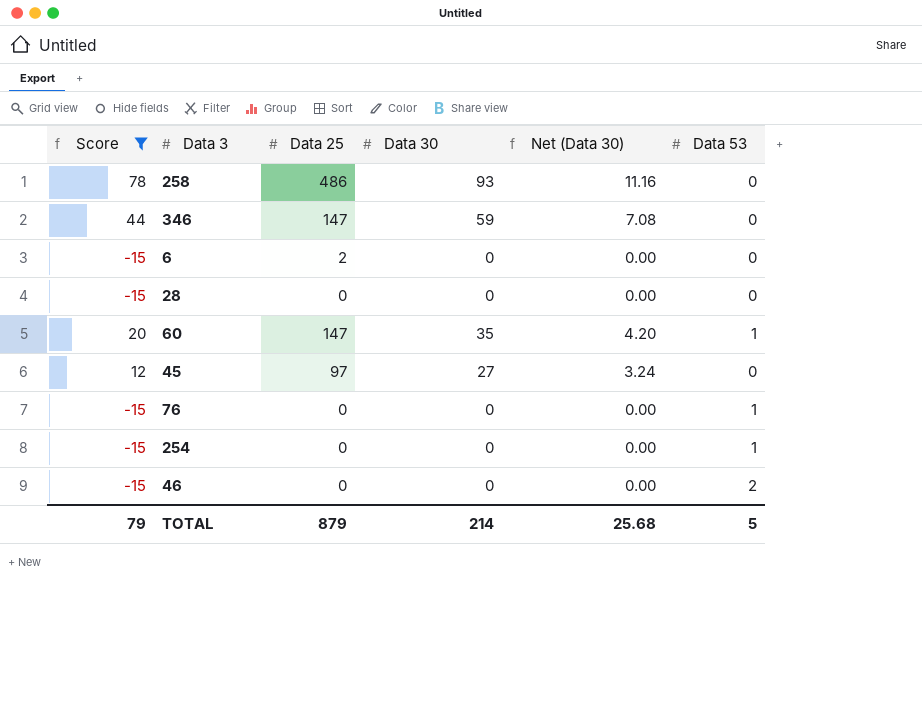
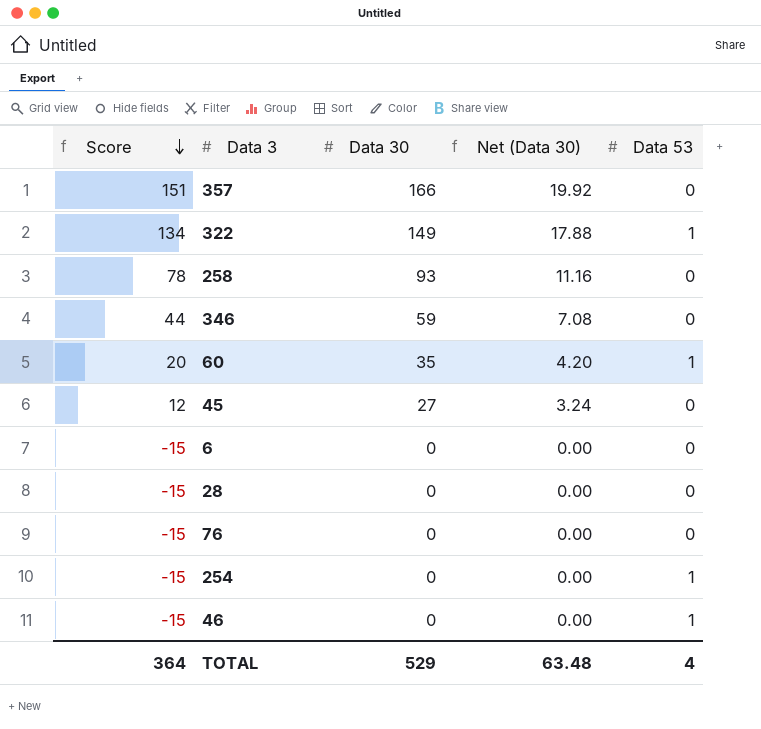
filter: Score <= 78 -> none
row order: none -> Score descending
column Data 25 | position: 3 -> none
76 | Data 53: 1 -> 0
46 | Data 53: 2 -> 1
TOTAL | Score: 79 -> 364
TOTAL | Data 30: 214 -> 529
TOTAL | Net (Data 30): 25.68 -> 63.48
TOTAL | Data 53: 5 -> 4

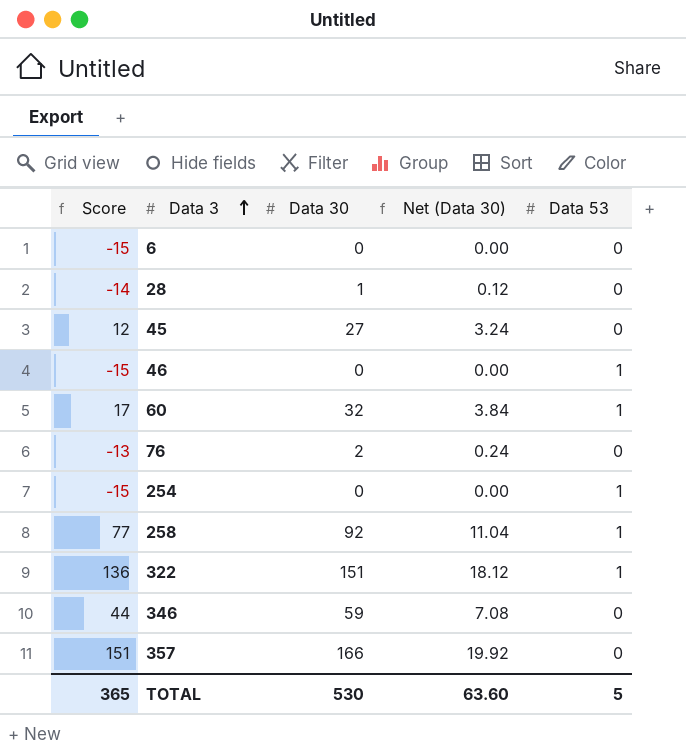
row order: Score descending -> Data 3 ascending
28 | Score: -15 -> -14
28 | Data 30: 0 -> 1
28 | Net (Data 30): 0.00 -> 0.12
60 | Score: 20 -> 17
60 | Data 30: 35 -> 32
60 | Net (Data 30): 4.20 -> 3.84
76 | Score: -15 -> -13
76 | Data 30: 0 -> 2
76 | Net (Data 30): 0.00 -> 0.24
258 | Score: 78 -> 77
258 | Data 30: 93 -> 92
258 | Net (Data 30): 11.16 -> 11.04
258 | Data 53: 0 -> 1
322 | Score: 134 -> 136
322 | Data 30: 149 -> 151
322 | Net (Data 30): 17.88 -> 18.12
TOTAL | Score: 364 -> 365
TOTAL | Data 30: 529 -> 530
TOTAL | Net (Data 30): 63.48 -> 63.60
TOTAL | Data 53: 4 -> 5

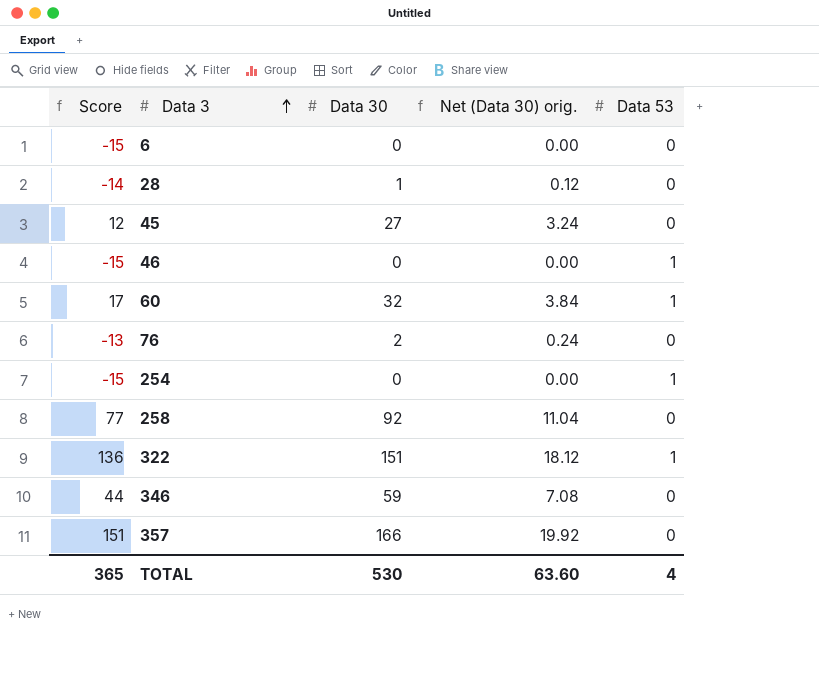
column name: Net (Data 30) -> Net (Data 30) orig.
258 | Data 53: 1 -> 0
TOTAL | Data 53: 5 -> 4

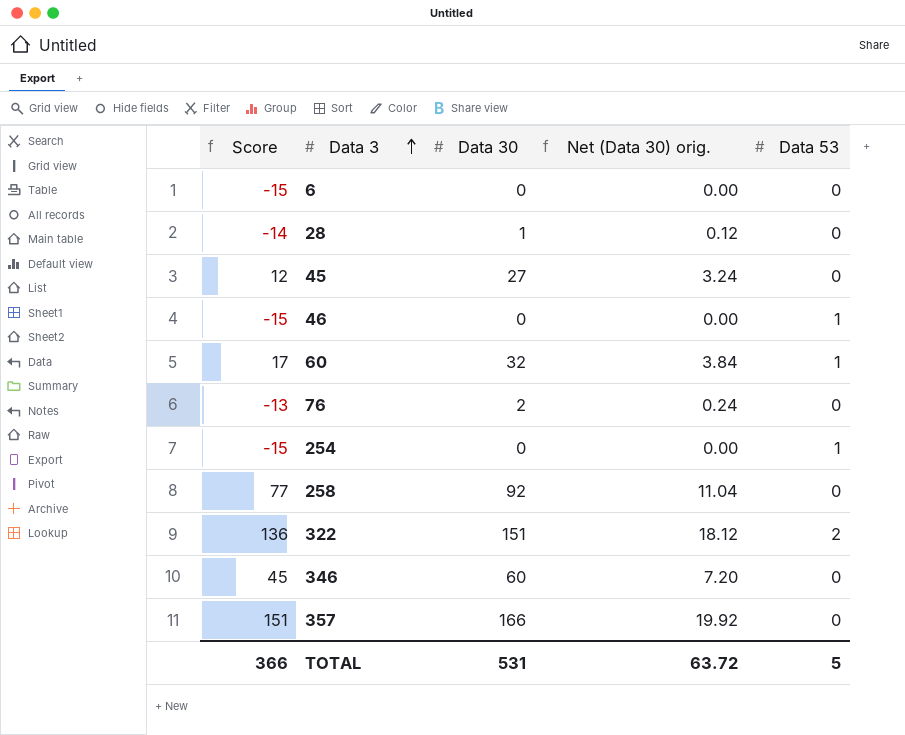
322 | Data 53: 1 -> 2
346 | Score: 44 -> 45
346 | Data 30: 59 -> 60
346 | Net (Data 30) orig.: 7.08 -> 7.20
TOTAL | Score: 365 -> 366
TOTAL | Data 30: 530 -> 531
TOTAL | Net (Data 30) orig.: 63.60 -> 63.72
TOTAL | Data 53: 4 -> 5

